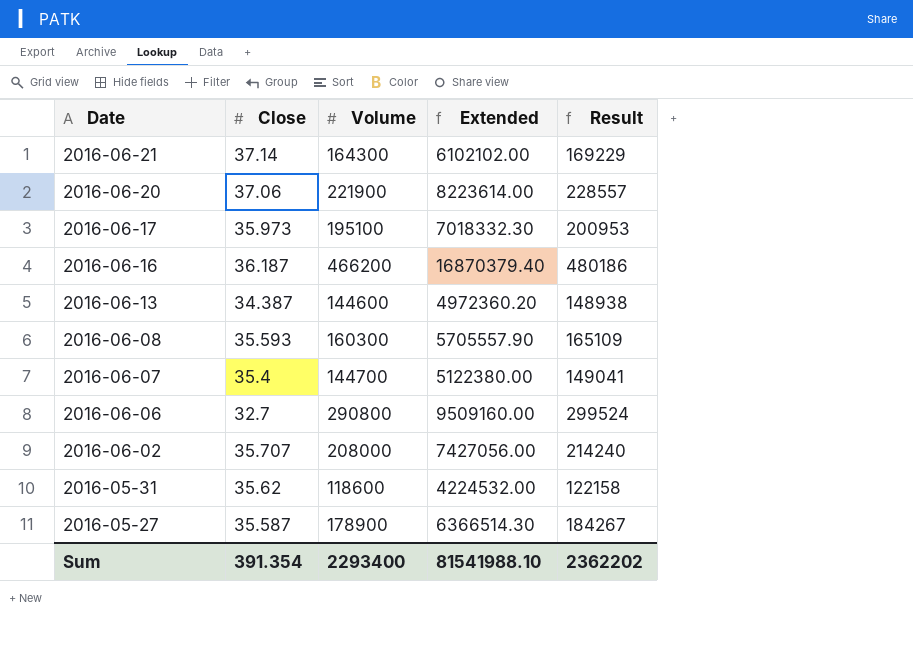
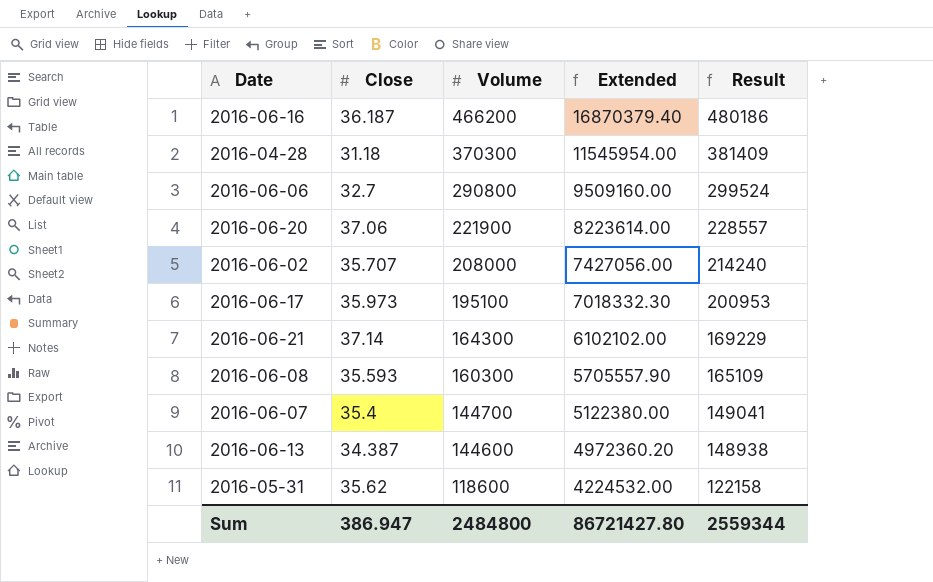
row order: Date descending -> Volume descending
row 2016-05-27: 35.587 | 178900 | 6366514.30 | 184267 -> none
row 2016-04-28: none -> 31.18 | 370300 | 11545954.00 | 381409
Sum | Close: 391.354 -> 386.947
Sum | Volume: 2293400 -> 2484800
Sum | Extended: 81541988.10 -> 86721427.80
Sum | Result: 2362202 -> 2559344

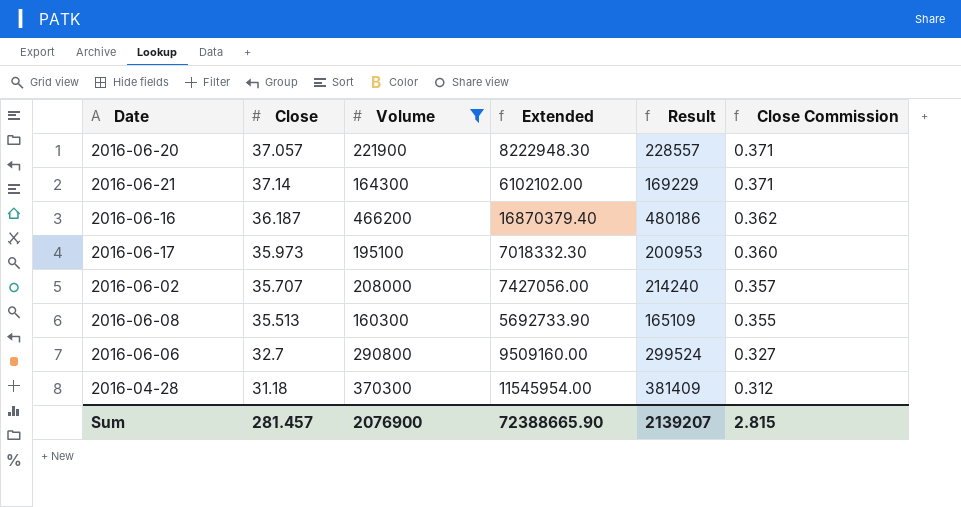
filter: none -> Volume >= 160300
row order: Volume descending -> Close Commission descending
column Close Commission | formula: none -> [Close] * 0.01
2016-06-20 | Close: 37.06 -> 37.057
2016-06-20 | Extended: 8223614.00 -> 8222948.30
2016-06-08 | Close: 35.593 -> 35.513
2016-06-08 | Extended: 5705557.90 -> 5692733.90
Sum | Close: 386.947 -> 281.457
Sum | Volume: 2484800 -> 2076900
Sum | Extended: 86721427.80 -> 72388665.90
Sum | Result: 2559344 -> 2139207

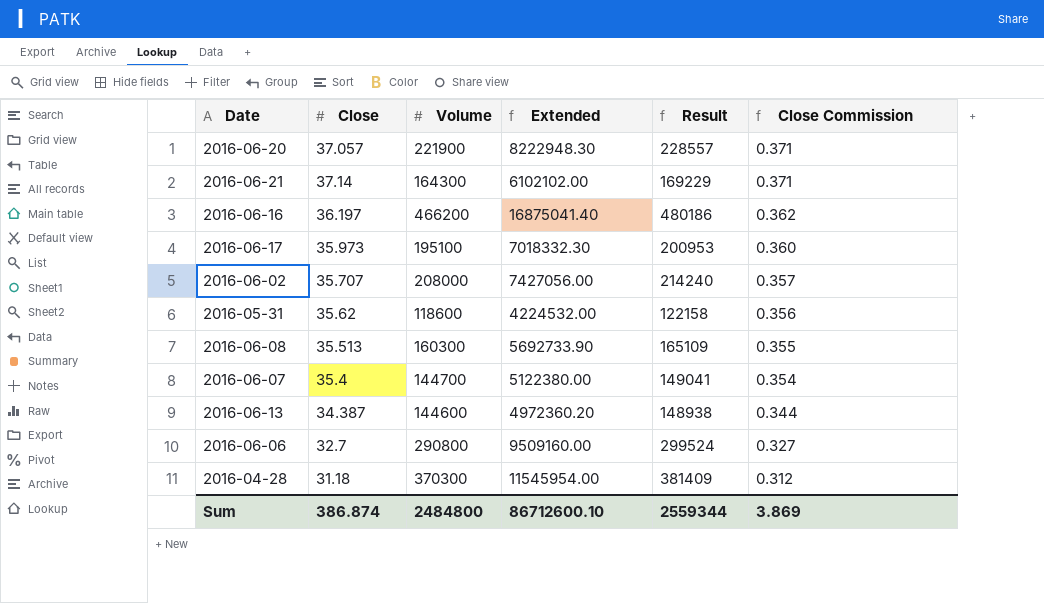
filter: Volume >= 160300 -> none
2016-06-16 | Close: 36.187 -> 36.197
2016-06-16 | Extended: 16870379.40 -> 16875041.40
Sum | Close: 281.457 -> 386.874
Sum | Volume: 2076900 -> 2484800
Sum | Extended: 72388665.90 -> 86712600.10
Sum | Result: 2139207 -> 2559344
Sum | Close Commission: 2.815 -> 3.869

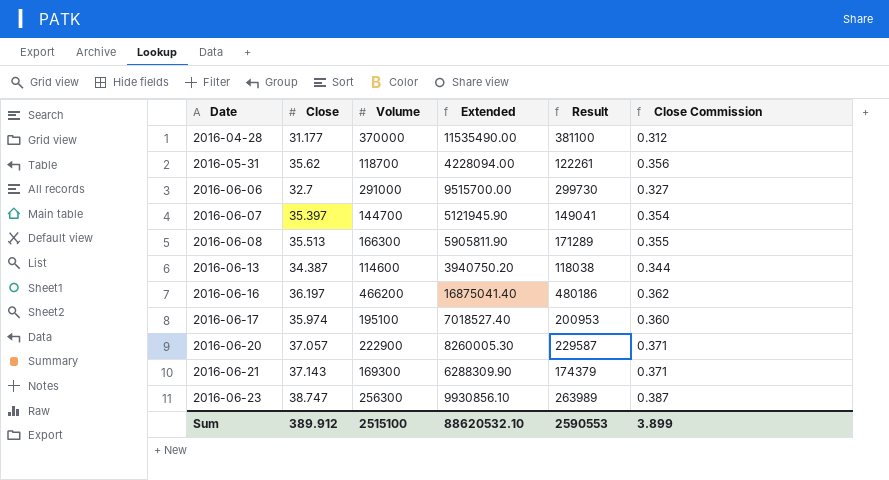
row order: Close Commission descending -> Date ascending
row 2016-06-02: 35.707 | 208000 | 7427056.00 | 214240 | 0.357 -> none
2016-04-28 | Close: 31.18 -> 31.177
2016-04-28 | Volume: 370300 -> 370000
2016-04-28 | Extended: 11545954.00 -> 11535490.00
2016-04-28 | Result: 381409 -> 381100
2016-05-31 | Volume: 118600 -> 118700
2016-05-31 | Extended: 4224532.00 -> 4228094.00
2016-05-31 | Result: 122158 -> 122261
2016-06-06 | Volume: 290800 -> 291000
2016-06-06 | Extended: 9509160.00 -> 9515700.00
2016-06-06 | Result: 299524 -> 299730
2016-06-07 | Close: 35.4 -> 35.397
2016-06-07 | Extended: 5122380.00 -> 5121945.90
2016-06-08 | Volume: 160300 -> 166300
2016-06-08 | Extended: 5692733.90 -> 5905811.90
2016-06-08 | Result: 165109 -> 171289
2016-06-13 | Volume: 144600 -> 114600
2016-06-13 | Extended: 4972360.20 -> 3940750.20
2016-06-13 | Result: 148938 -> 118038
2016-06-17 | Close: 35.973 -> 35.974
2016-06-17 | Extended: 7018332.30 -> 7018527.40
2016-06-20 | Volume: 221900 -> 222900
2016-06-20 | Extended: 8222948.30 -> 8260005.30
2016-06-20 | Result: 228557 -> 229587
2016-06-21 | Close: 37.14 -> 37.143
2016-06-21 | Volume: 164300 -> 169300
2016-06-21 | Extended: 6102102.00 -> 6288309.90
2016-06-21 | Result: 169229 -> 174379
row 2016-06-23: none -> 38.747 | 256300 | 9930856.10 | 263989 | 0.387
Sum | Close: 386.874 -> 389.912
Sum | Volume: 2484800 -> 2515100
Sum | Extended: 86712600.10 -> 88620532.10
Sum | Result: 2559344 -> 2590553
Sum | Close Commission: 3.869 -> 3.899

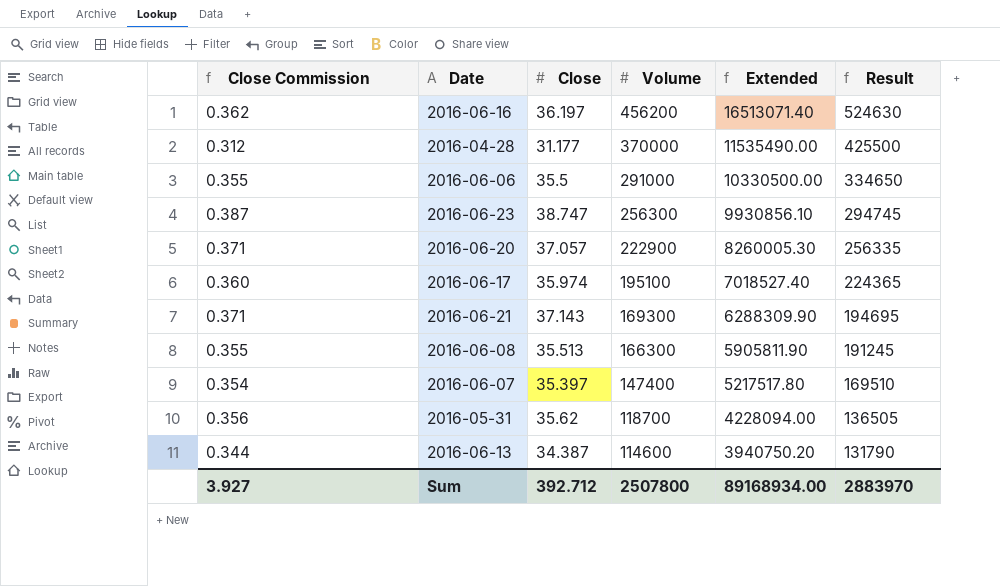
row order: Date ascending -> Volume descending
column Close Commission | position: 6 -> 1
column Result | formula: [Volume] * 1.03 -> [Volume] * 1.15
2016-06-16 | Volume: 466200 -> 456200
2016-06-16 | Extended: 16875041.40 -> 16513071.40
2016-06-06 | Close Commission: 0.327 -> 0.355
2016-06-06 | Close: 32.7 -> 35.5
2016-06-06 | Extended: 9515700.00 -> 10330500.00
2016-06-07 | Volume: 144700 -> 147400
2016-06-07 | Extended: 5121945.90 -> 5217517.80
Sum | Close Commission: 3.899 -> 3.927
Sum | Close: 389.912 -> 392.712
Sum | Volume: 2515100 -> 2507800
Sum | Extended: 88620532.10 -> 89168934.00
Sum | Result: 2590553 -> 2883970

